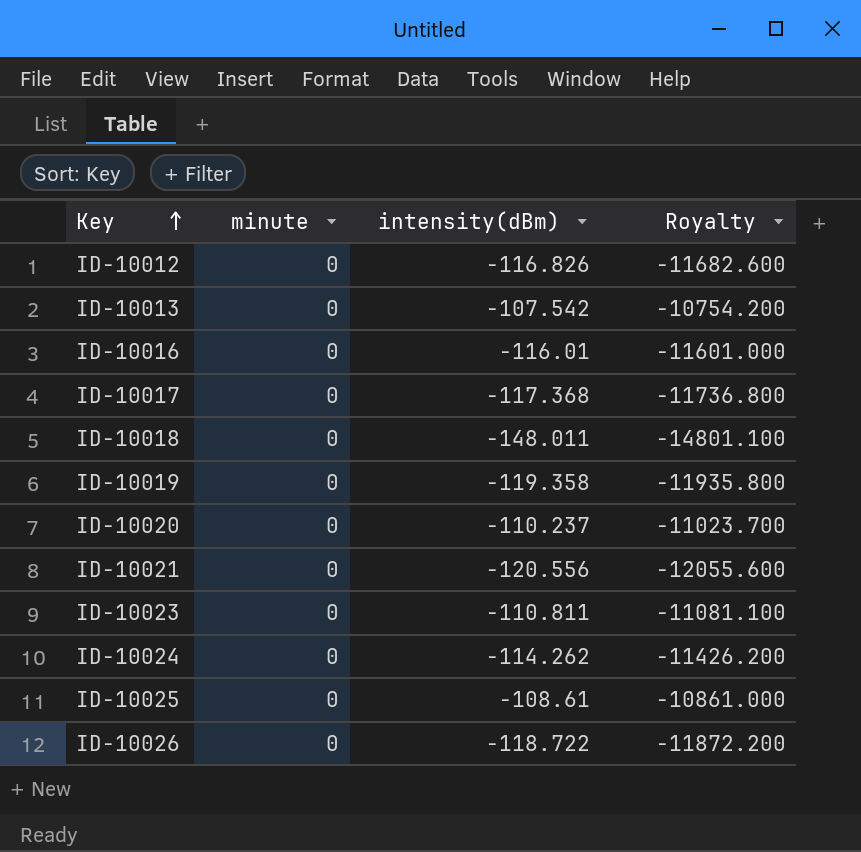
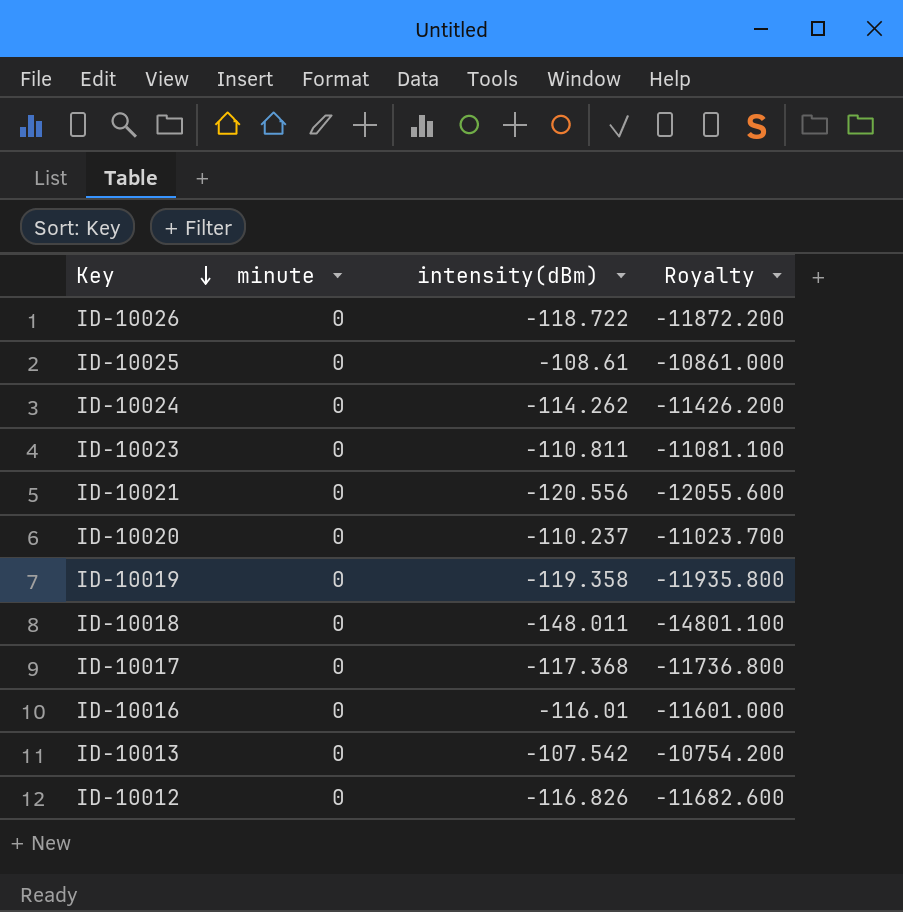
row order: Key ascending -> Key descending

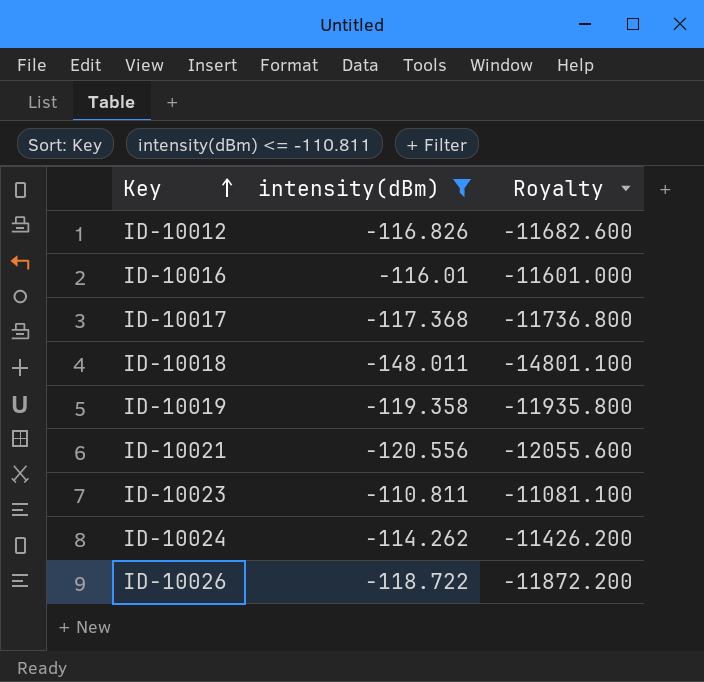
filter: none -> intensity(dBm) <= -110.811
row order: Key descending -> Key ascending
column minute | position: 2 -> none

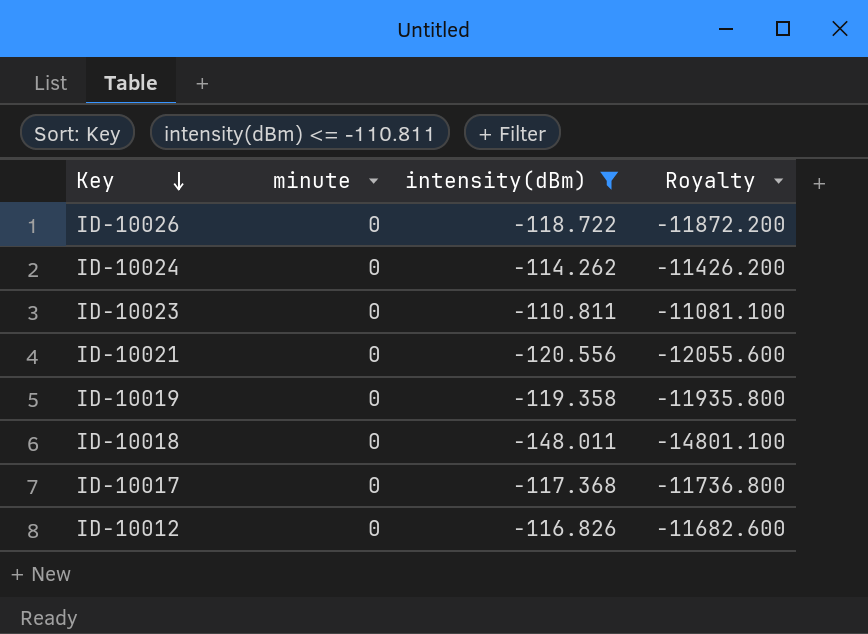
row order: Key ascending -> Key descending
column minute | position: none -> 2
row ID-10016: -116.01 | -11601.000 -> none

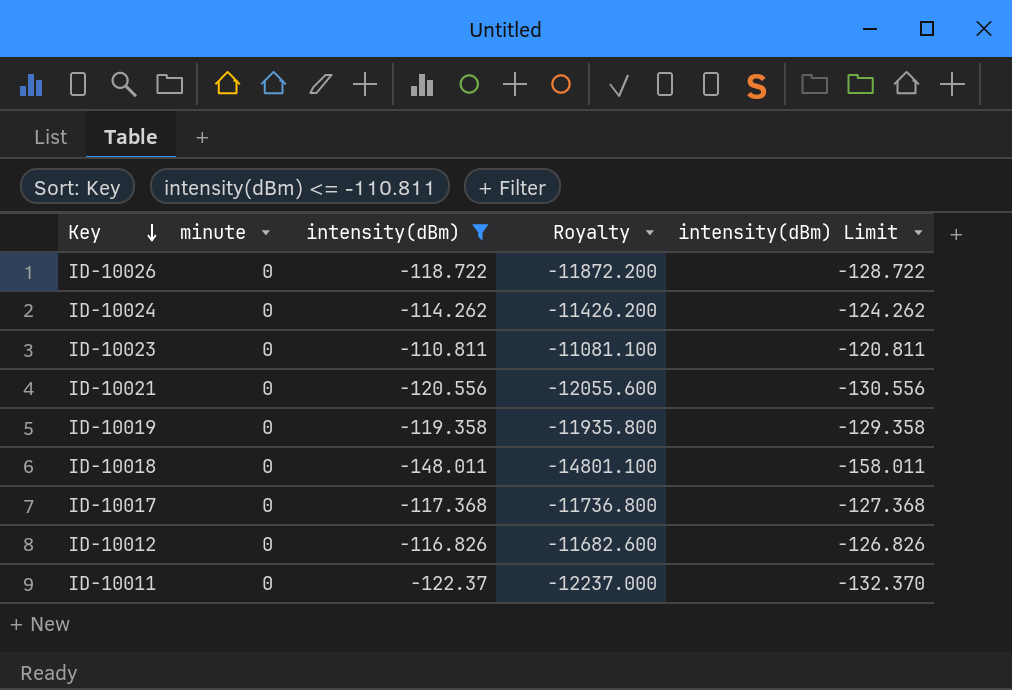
column intensity(dBm) Limit | formula: none -> [intensity(dBm)] - 10
row ID-10011: none -> 0 | -122.37 | -12237.000 | -132.370

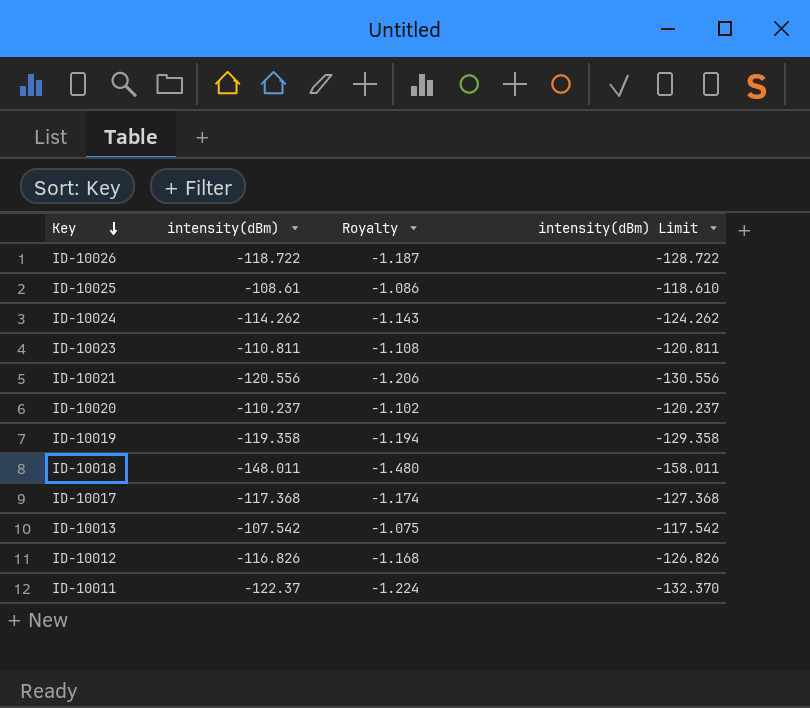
filter: intensity(dBm) <= -110.811 -> none
column minute | position: 2 -> none
column Royalty | formula: [intensity(dBm)] * 100 -> [intensity(dBm)] * 0.01

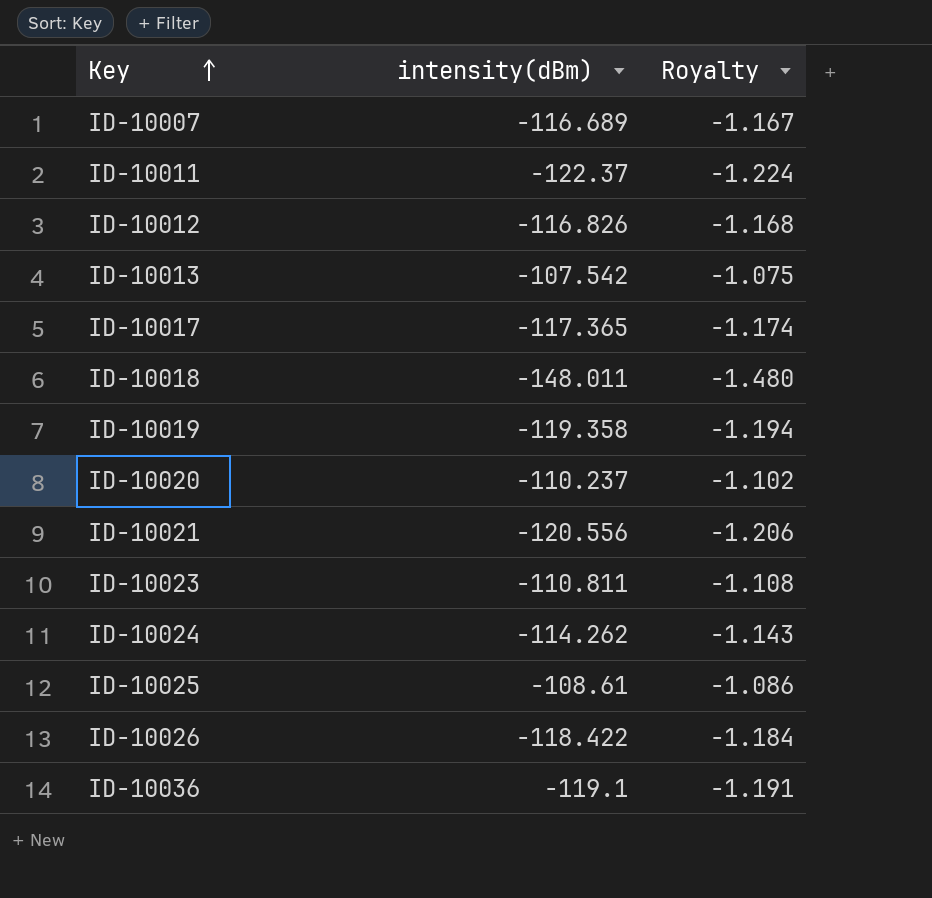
row order: Key descending -> Key ascending
column intensity(dBm) Limit | formula: [intensity(dBm)] - 10 -> none
row ID-10007: none -> -116.689 | -1.167
ID-10017 | intensity(dBm): -117.368 -> -117.365
ID-10026 | intensity(dBm): -118.722 -> -118.422
ID-10026 | Royalty: -1.187 -> -1.184
row ID-10036: none -> -119.1 | -1.191

